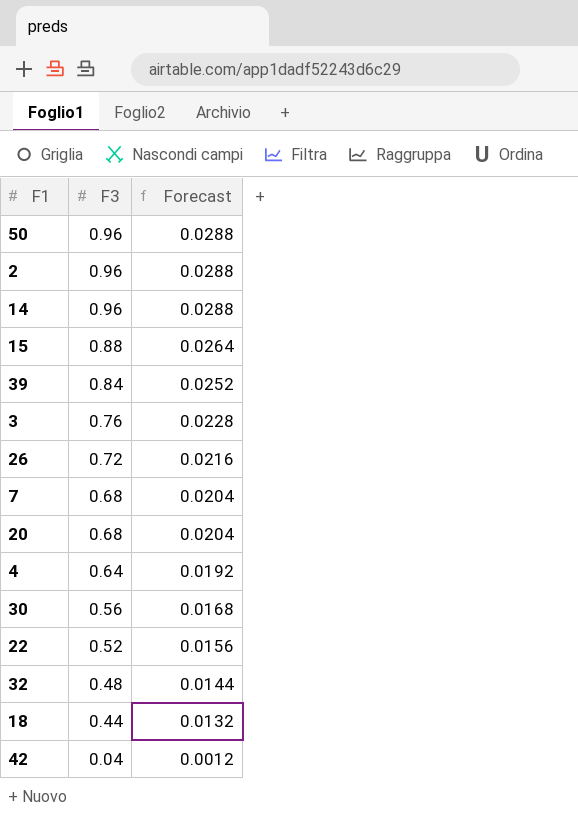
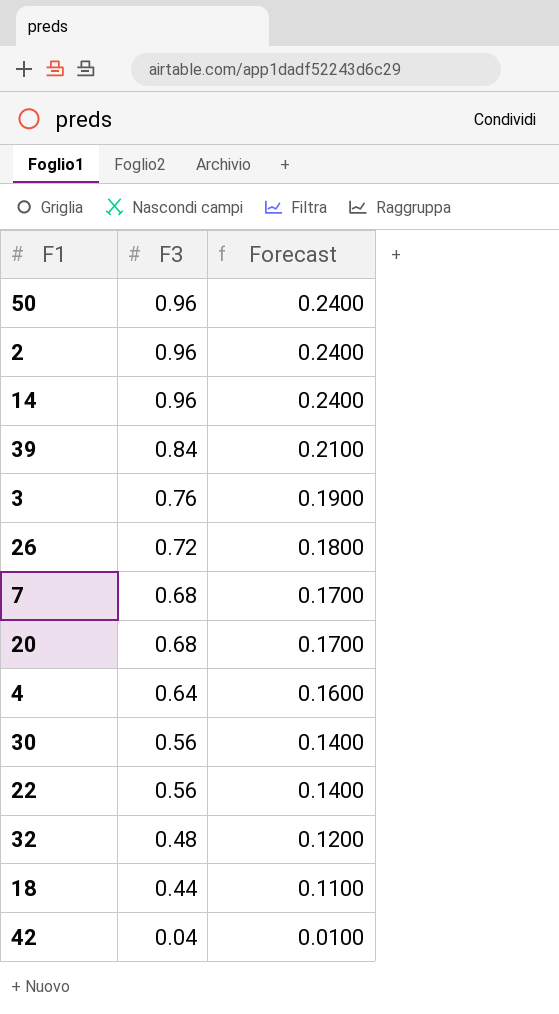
column Forecast | formula: [F3] * 0.03 -> [F3] * 0.25
row 15: 0.88 | 0.0264 -> none
22 | F3: 0.52 -> 0.56

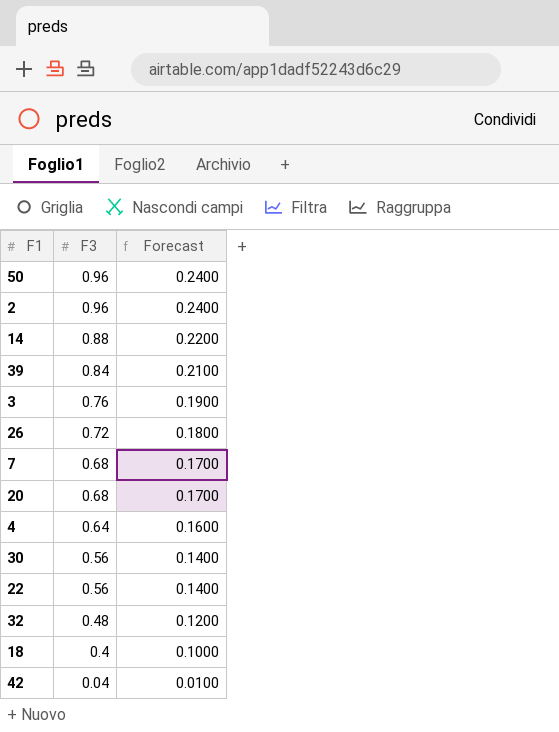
14 | F3: 0.96 -> 0.88
14 | Forecast: 0.2400 -> 0.2200
18 | F3: 0.44 -> 0.4
18 | Forecast: 0.1100 -> 0.1000

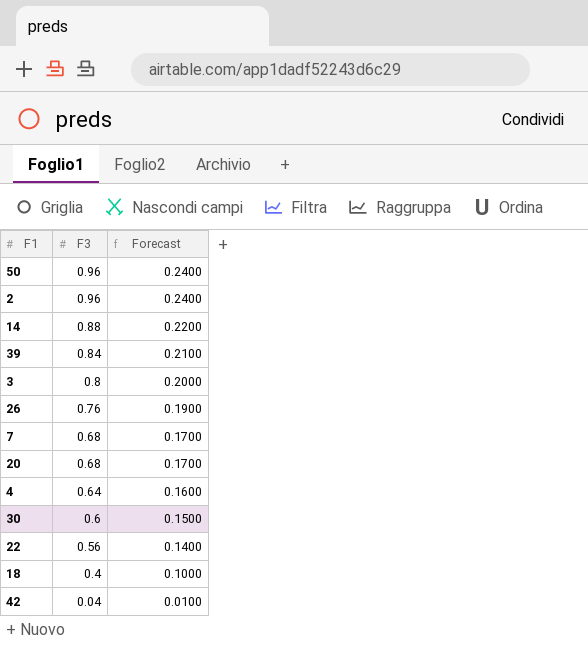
row 32: 0.48 | 0.1200 -> none
3 | F3: 0.76 -> 0.8
3 | Forecast: 0.1900 -> 0.2000
26 | F3: 0.72 -> 0.76
26 | Forecast: 0.1800 -> 0.1900
30 | F3: 0.56 -> 0.6
30 | Forecast: 0.1400 -> 0.1500

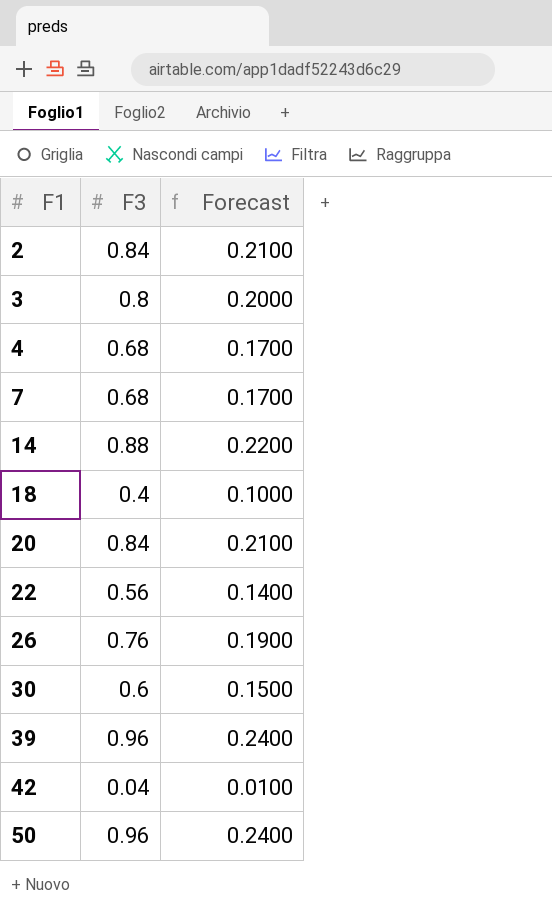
row order: F3 descending -> F1 ascending
2 | F3: 0.96 -> 0.84
2 | Forecast: 0.2400 -> 0.2100
4 | F3: 0.64 -> 0.68
4 | Forecast: 0.1600 -> 0.1700
20 | F3: 0.68 -> 0.84
20 | Forecast: 0.1700 -> 0.2100
39 | F3: 0.84 -> 0.96
39 | Forecast: 0.2100 -> 0.2400

